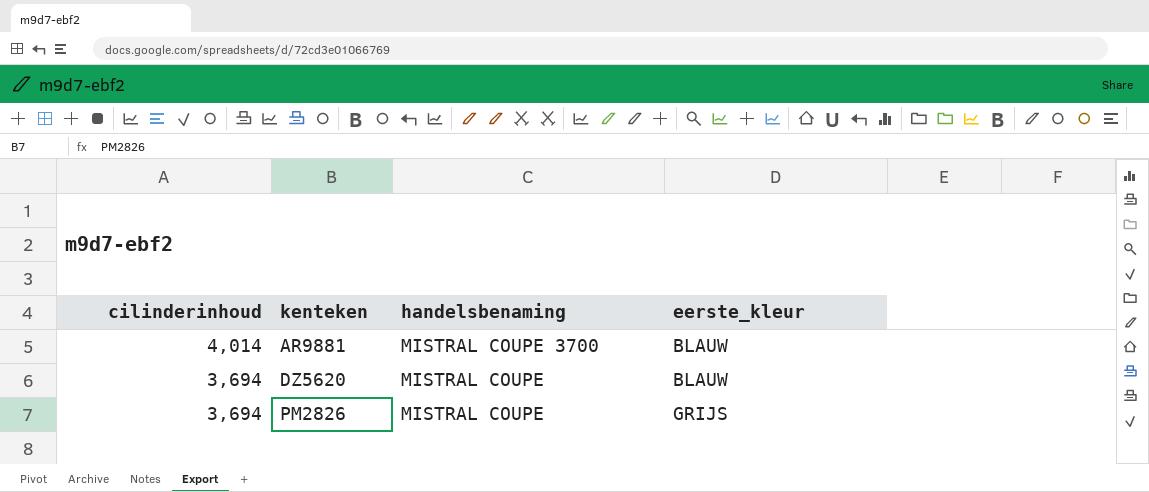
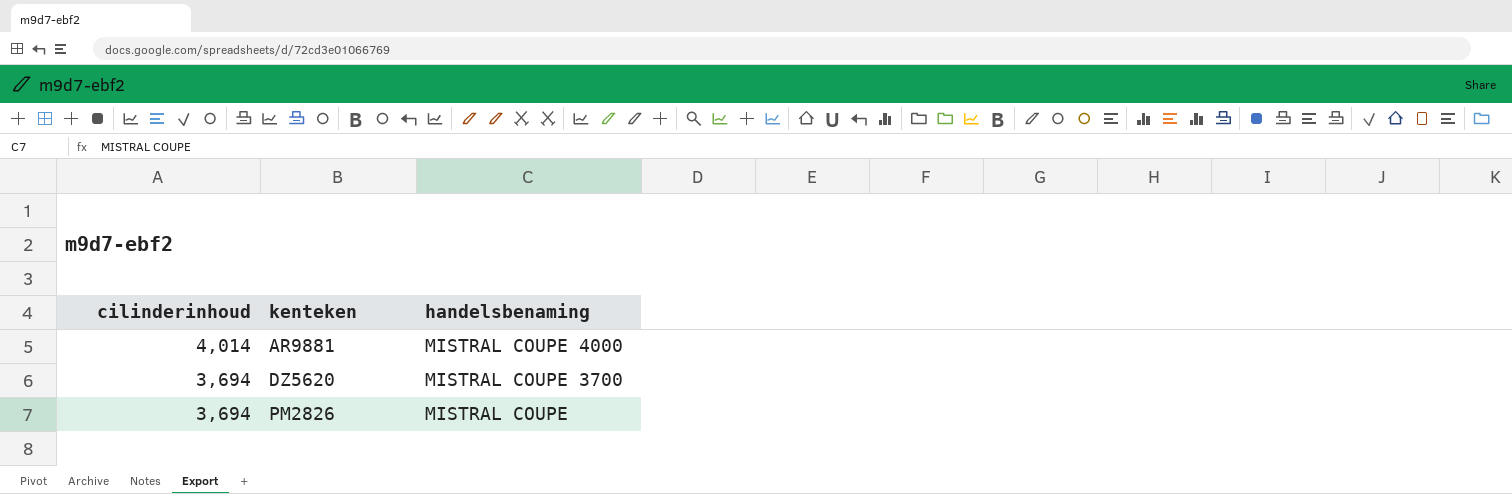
column eerste_kleur | position: 4 -> none
AR9881 | handelsbenaming: MISTRAL COUPE 3700 -> MISTRAL COUPE 4000
DZ5620 | handelsbenaming: MISTRAL COUPE -> MISTRAL COUPE 3700

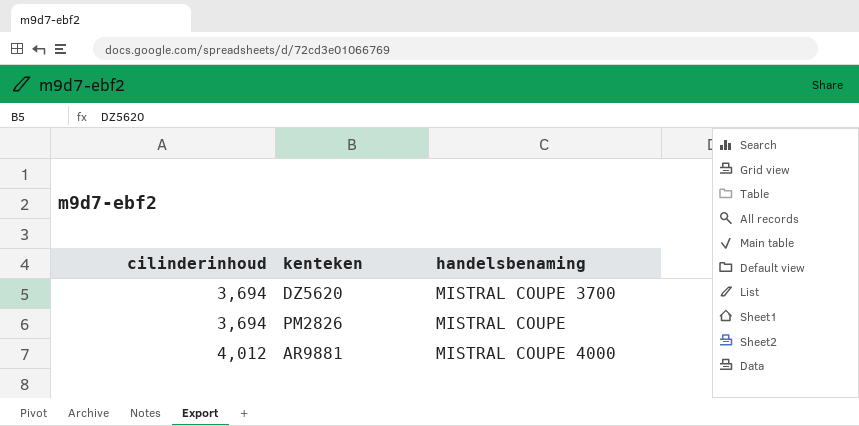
row order: cilinderinhoud descending -> cilinderinhoud ascending
AR9881 | cilinderinhoud: 4,014 -> 4,012

